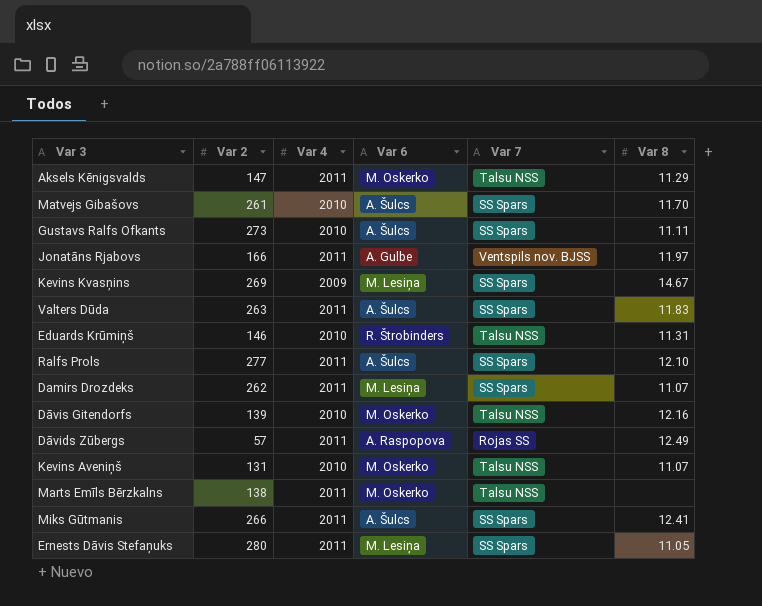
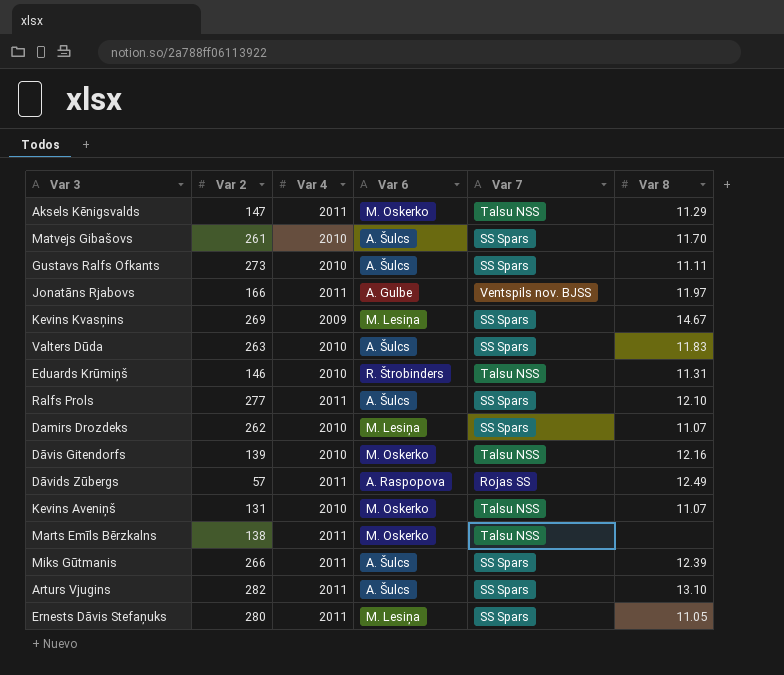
Valters Dūda | Var 4: 2011 -> 2010
Damirs Drozdeks | Var 4: 2011 -> 2010
Miks Gūtmanis | Var 8: 12.41 -> 12.39
row Arturs Vjugins: none -> 282 | 2011 | A. Šulcs | SS Spars | 13.10

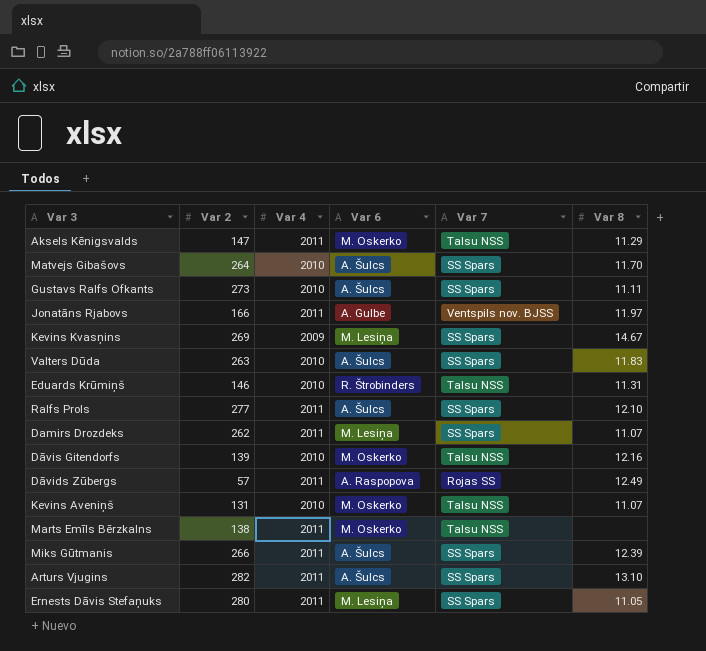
Matvejs Gibašovs | Var 2: 261 -> 264
Damirs Drozdeks | Var 4: 2010 -> 2011

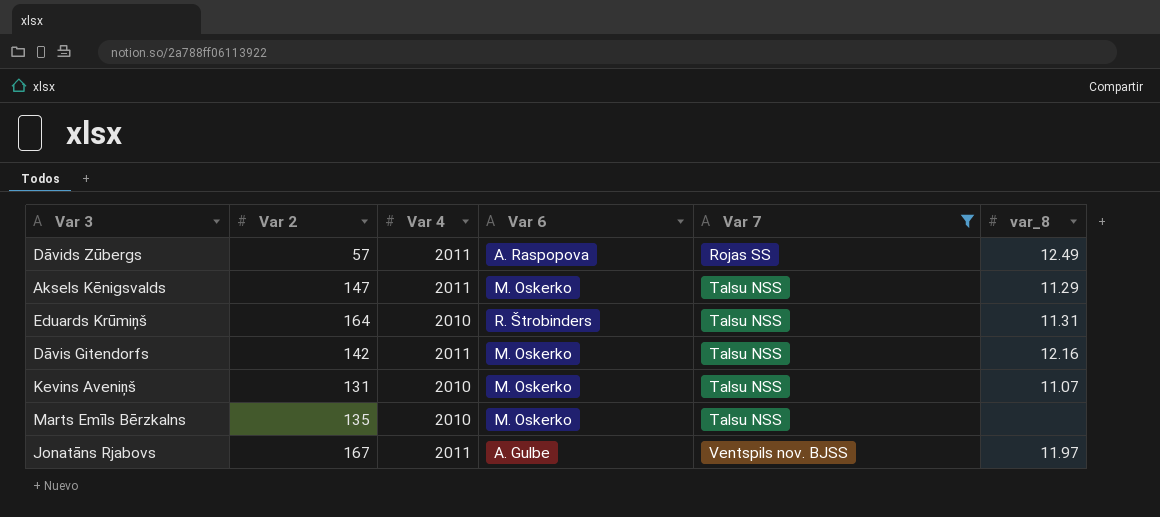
filter: none -> Var 7 != SS Spars
row order: none -> Var 7 ascending
column name: Var 8 -> var_8
Eduards Krūmiņš | Var 2: 146 -> 164
Dāvis Gitendorfs | Var 2: 139 -> 142
Dāvis Gitendorfs | Var 4: 2010 -> 2011
Marts Emīls Bērzkalns | Var 2: 138 -> 135
Marts Emīls Bērzkalns | Var 4: 2011 -> 2010
Jonatāns Rjabovs | Var 2: 166 -> 167

